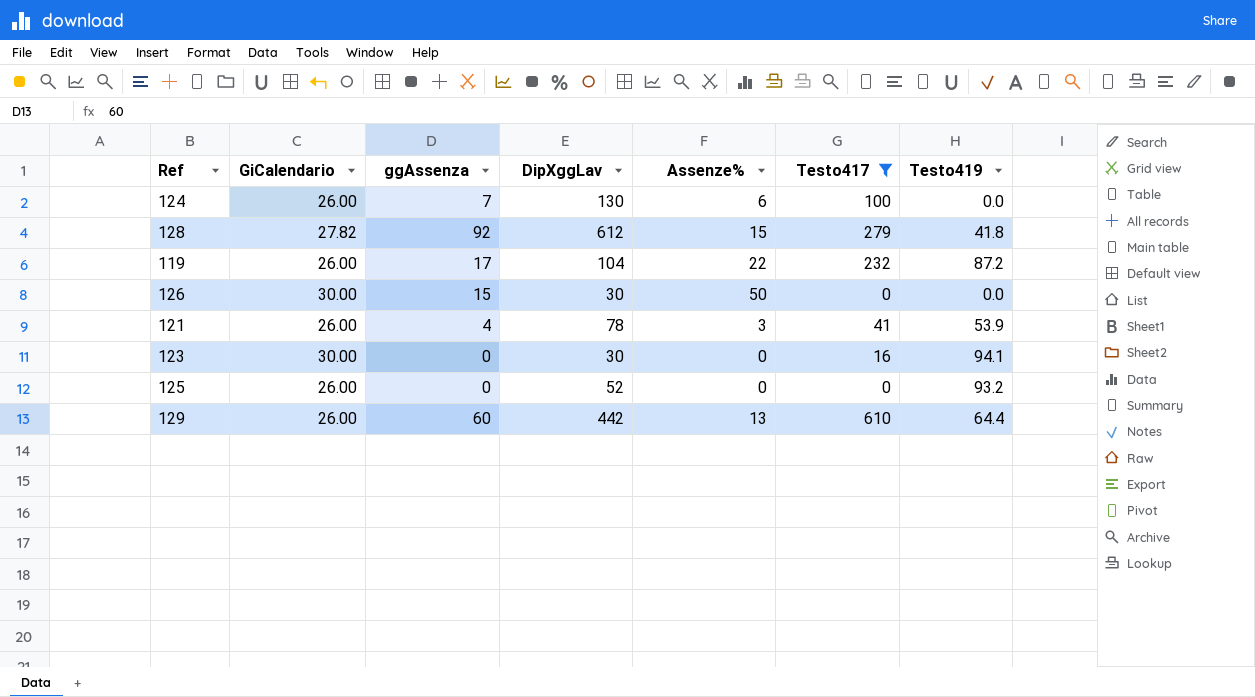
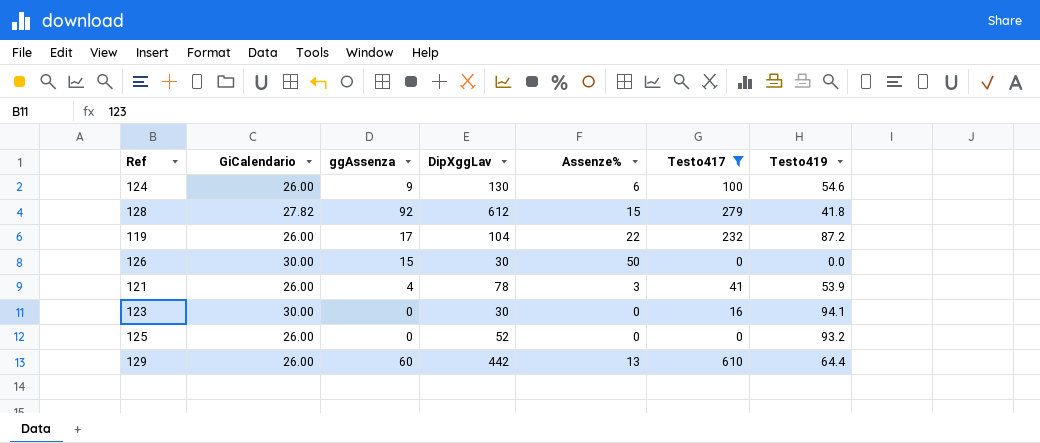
124 | ggAssenza: 7 -> 9
124 | Testo419: 0.0 -> 54.6

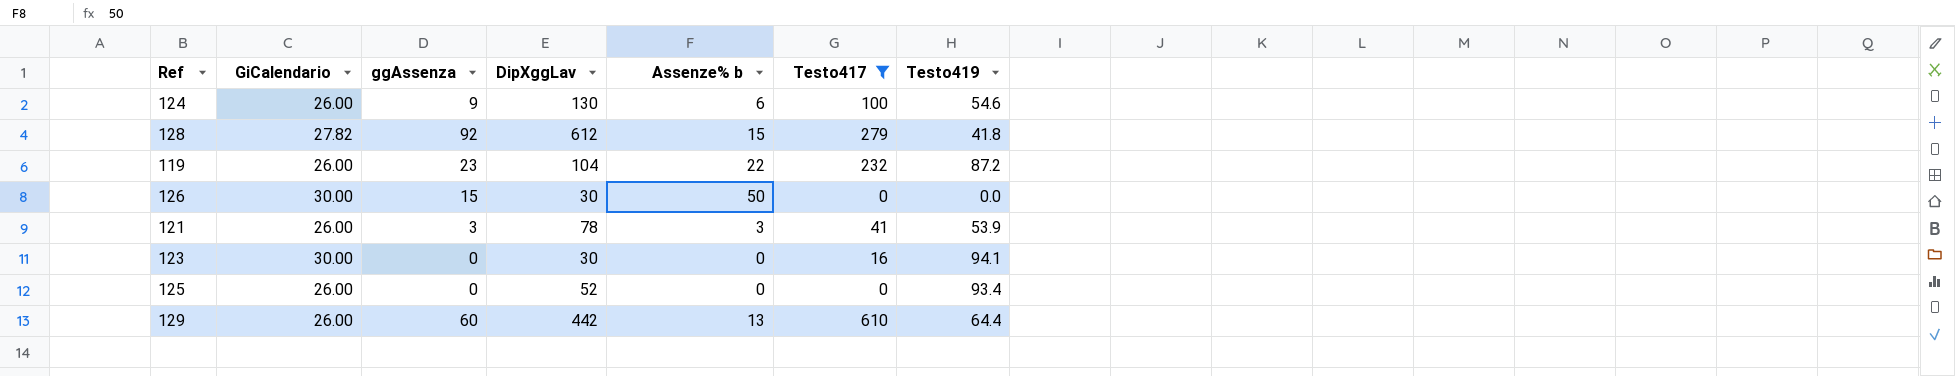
column name: Assenze% -> Assenze% b
119 | ggAssenza: 17 -> 23
121 | ggAssenza: 4 -> 3
125 | Testo419: 93.2 -> 93.4

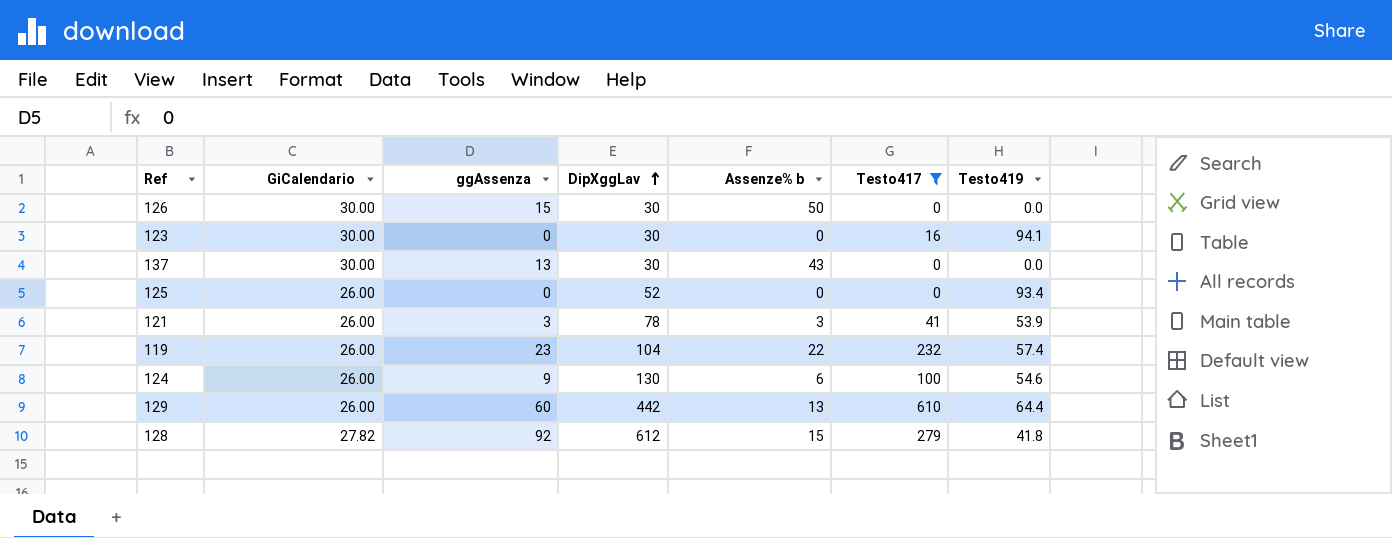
row order: none -> DipXggLav ascending
row 137: none -> 30.00 | 13 | 30 | 43 | 0 | 0.0
119 | Testo419: 87.2 -> 57.4

